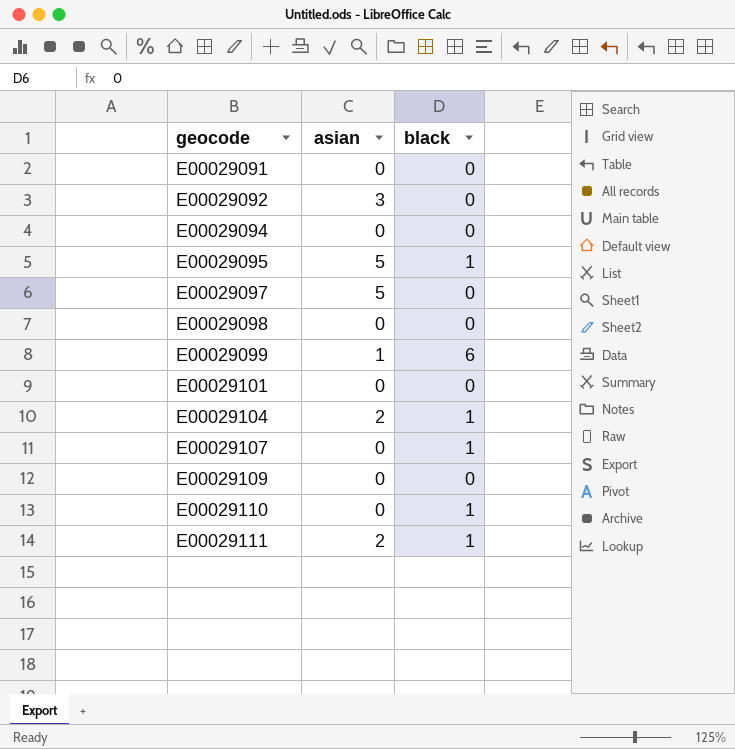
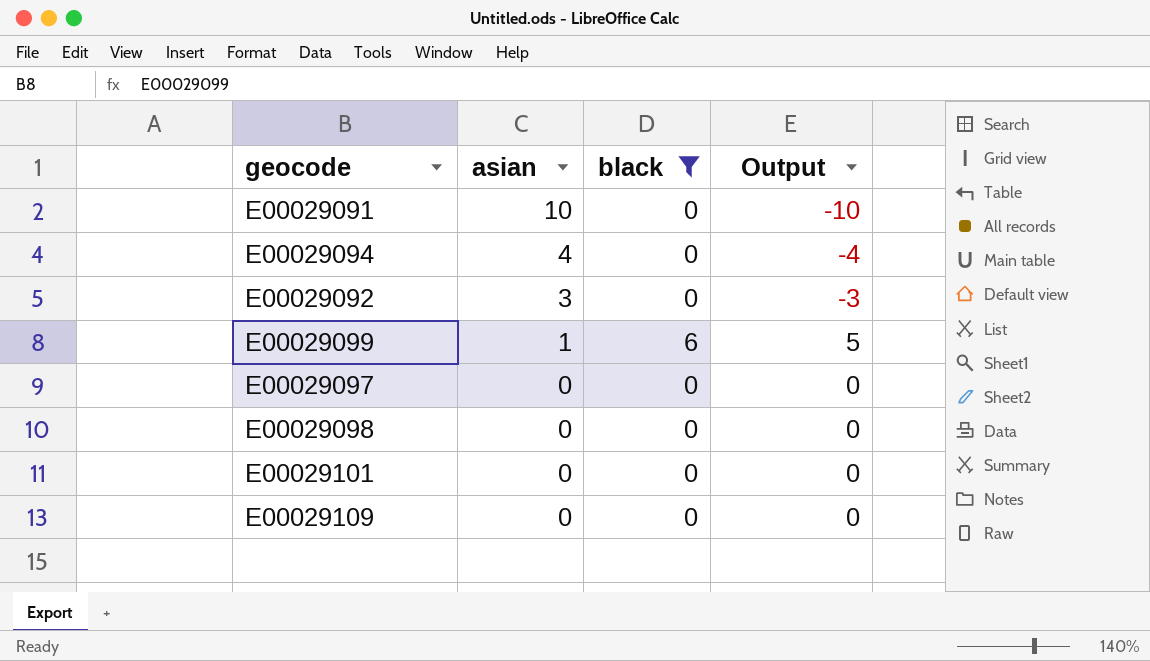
filter: none -> black != 1
row order: geocode ascending -> asian descending
column Output | formula: none -> [black] - [asian]
E00029091 | asian: 0 -> 10
E00029094 | asian: 0 -> 4
E00029097 | asian: 5 -> 0

